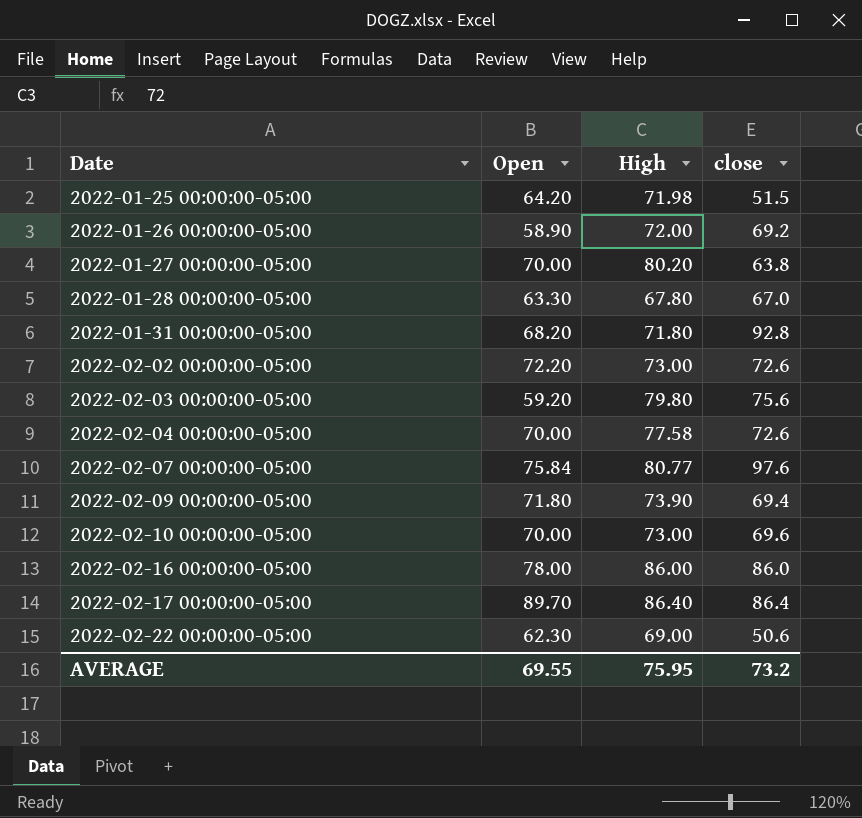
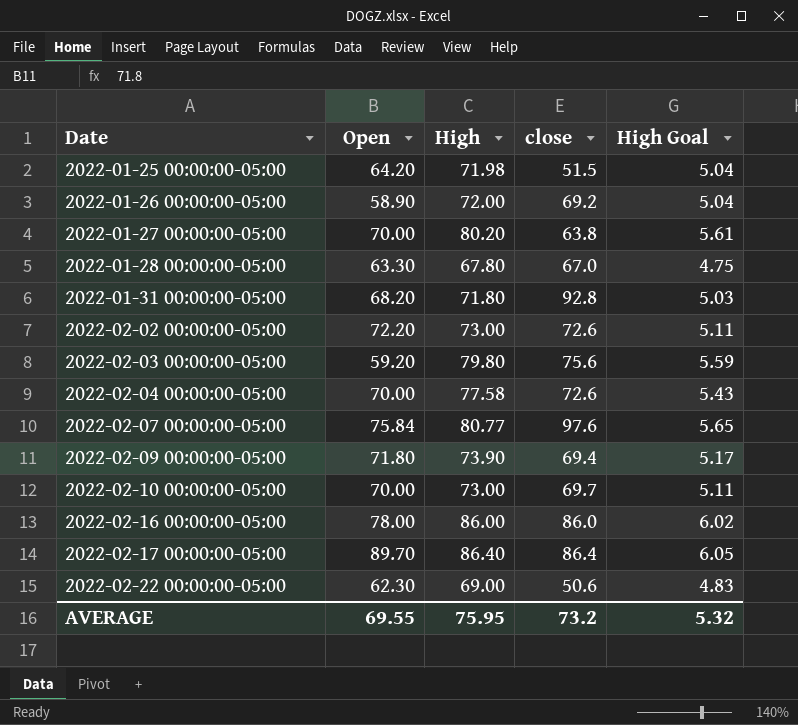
column High Goal | formula: none -> [High] * 0.07
2022-02-10 00:00:00-05:00 | close: 69.6 -> 69.7

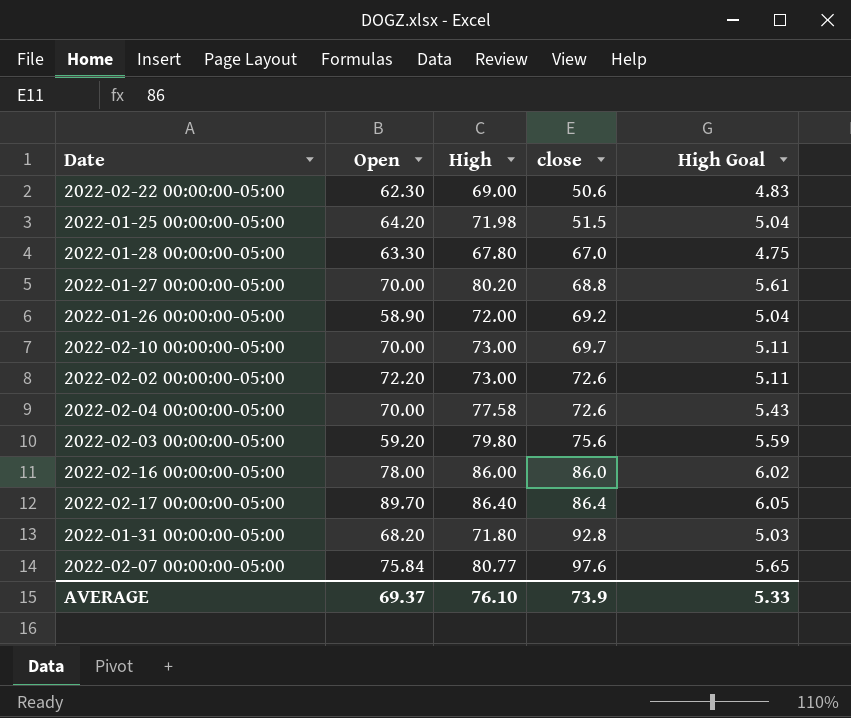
row order: Date ascending -> close ascending
row 2022-02-09 00:00:00-05:00: 71.80 | 73.90 | 69.4 | 5.17 -> none
2022-01-27 00:00:00-05:00 | close: 63.8 -> 68.8
AVERAGE | Open: 69.55 -> 69.37
AVERAGE | High: 75.95 -> 76.10
AVERAGE | close: 73.2 -> 73.9
AVERAGE | High Goal: 5.32 -> 5.33

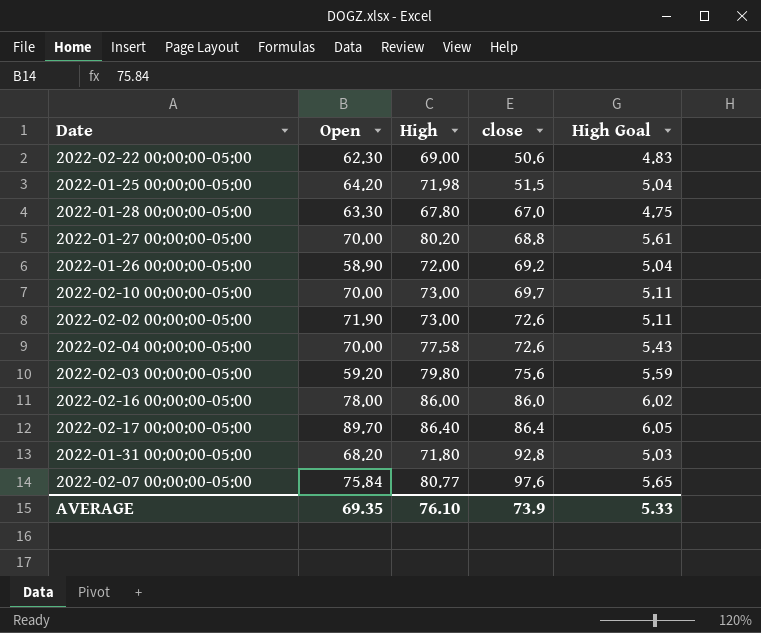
2022-02-02 00:00:00-05:00 | Open: 72.20 -> 71.90
AVERAGE | Open: 69.37 -> 69.35

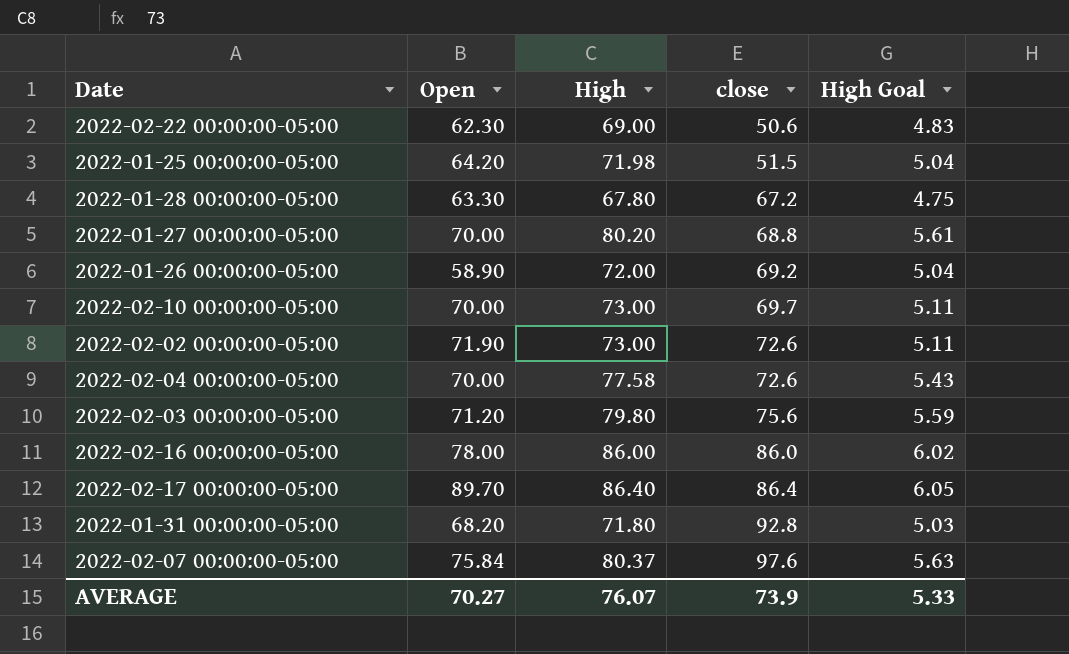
2022-01-28 00:00:00-05:00 | close: 67.0 -> 67.2
2022-02-03 00:00:00-05:00 | Open: 59.20 -> 71.20
2022-02-07 00:00:00-05:00 | High: 80.77 -> 80.37
2022-02-07 00:00:00-05:00 | High Goal: 5.65 -> 5.63
AVERAGE | Open: 69.35 -> 70.27
AVERAGE | High: 76.10 -> 76.07

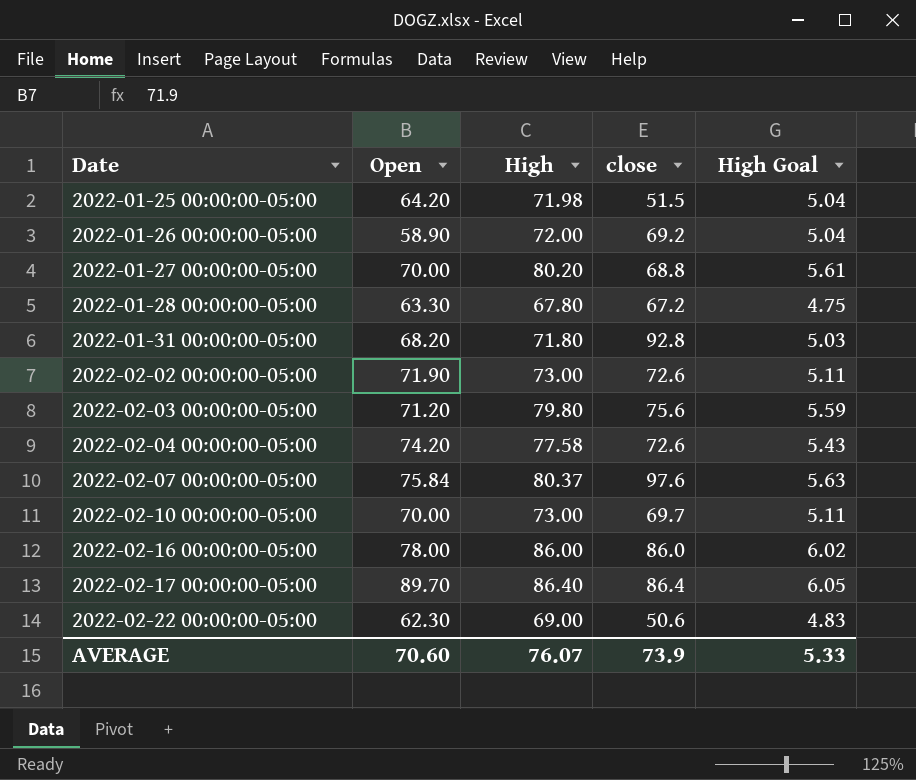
row order: close ascending -> Date ascending
2022-02-04 00:00:00-05:00 | Open: 70.00 -> 74.20
AVERAGE | Open: 70.27 -> 70.60

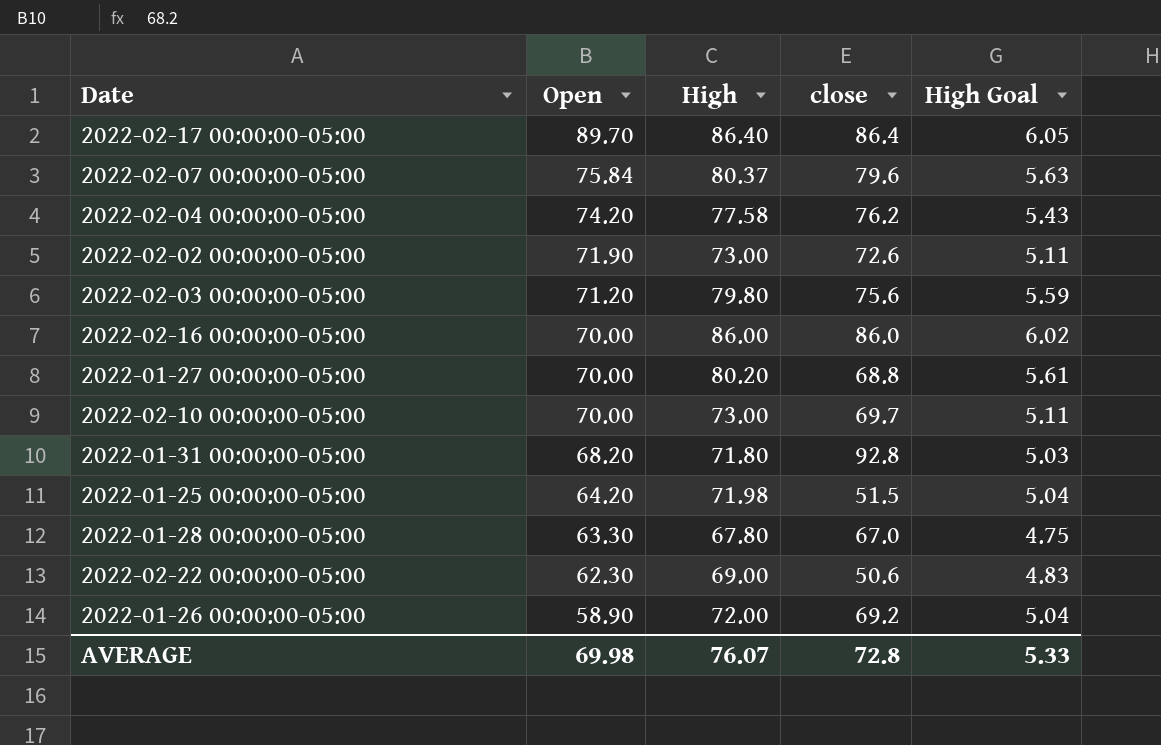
row order: Date ascending -> Open descending
2022-02-07 00:00:00-05:00 | close: 97.6 -> 79.6
2022-02-04 00:00:00-05:00 | close: 72.6 -> 76.2
2022-02-16 00:00:00-05:00 | Open: 78.00 -> 70.00
2022-01-28 00:00:00-05:00 | close: 67.2 -> 67.0
AVERAGE | Open: 70.60 -> 69.98
AVERAGE | close: 73.9 -> 72.8

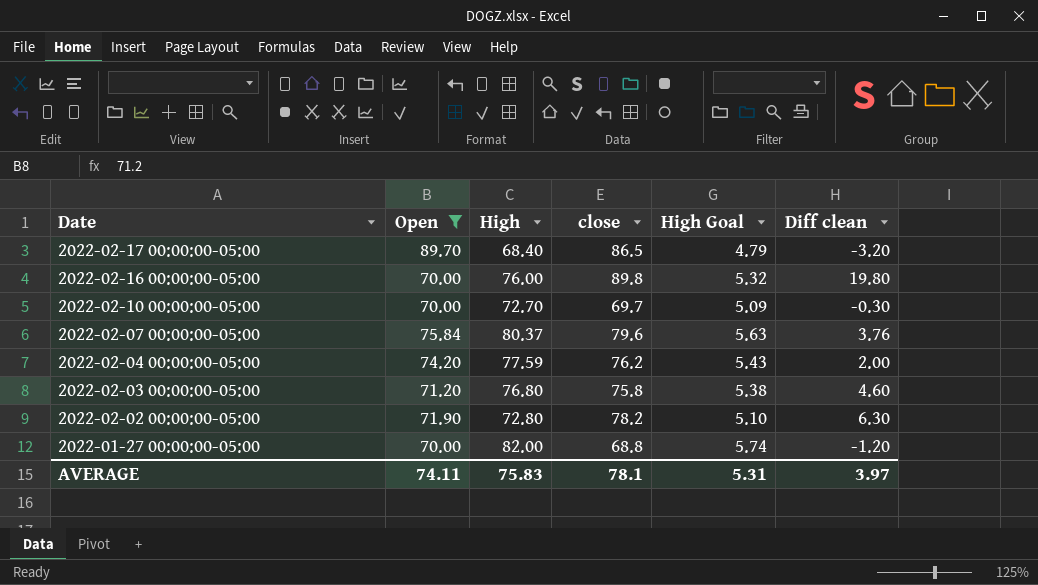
filter: none -> Open >= 70.00
row order: Open descending -> Date descending
column Diff clean | formula: none -> [close] - [Open]
2022-02-17 00:00:00-05:00 | High: 86.40 -> 68.40
2022-02-17 00:00:00-05:00 | close: 86.4 -> 86.5
2022-02-17 00:00:00-05:00 | High Goal: 6.05 -> 4.79
2022-02-16 00:00:00-05:00 | High: 86.00 -> 76.00
2022-02-16 00:00:00-05:00 | close: 86.0 -> 89.8
2022-02-16 00:00:00-05:00 | High Goal: 6.02 -> 5.32
2022-02-10 00:00:00-05:00 | High: 73.00 -> 72.70
2022-02-10 00:00:00-05:00 | High Goal: 5.11 -> 5.09
2022-02-04 00:00:00-05:00 | High: 77.58 -> 77.59
2022-02-03 00:00:00-05:00 | High: 79.80 -> 76.80
2022-02-03 00:00:00-05:00 | close: 75.6 -> 75.8
2022-02-03 00:00:00-05:00 | High Goal: 5.59 -> 5.38
2022-02-02 00:00:00-05:00 | High: 73.00 -> 72.80
2022-02-02 00:00:00-05:00 | close: 72.6 -> 78.2
2022-02-02 00:00:00-05:00 | High Goal: 5.11 -> 5.10
2022-01-27 00:00:00-05:00 | High: 80.20 -> 82.00
2022-01-27 00:00:00-05:00 | High Goal: 5.61 -> 5.74
AVERAGE | Open: 69.98 -> 74.11
AVERAGE | High: 76.07 -> 75.83
AVERAGE | close: 72.8 -> 78.1
AVERAGE | High Goal: 5.33 -> 5.31

